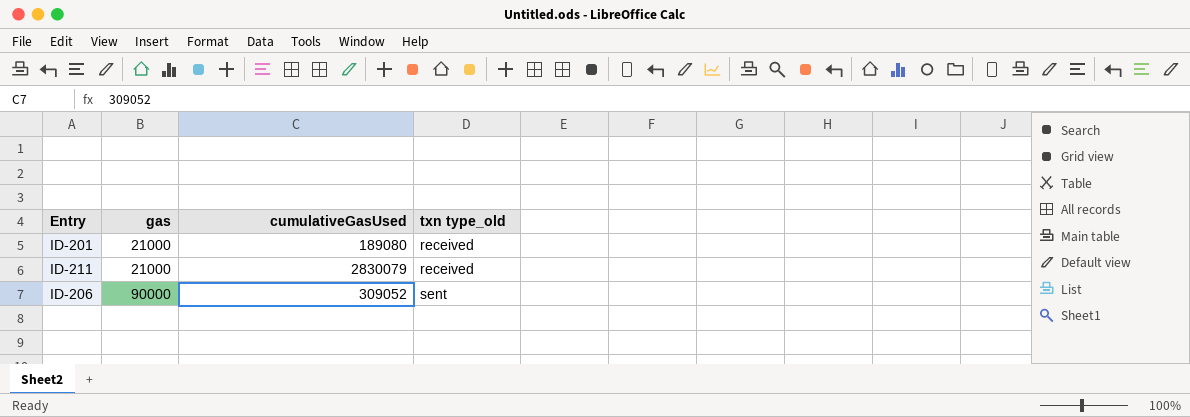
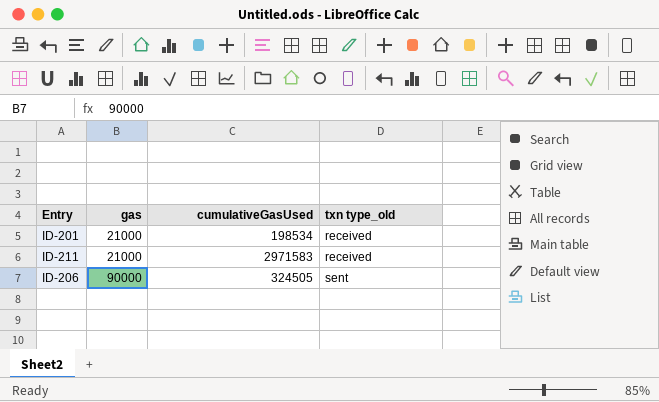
ID-201 | cumulativeGasUsed: 189080 -> 198534
ID-211 | cumulativeGasUsed: 2830079 -> 2971583
ID-206 | cumulativeGasUsed: 309052 -> 324505

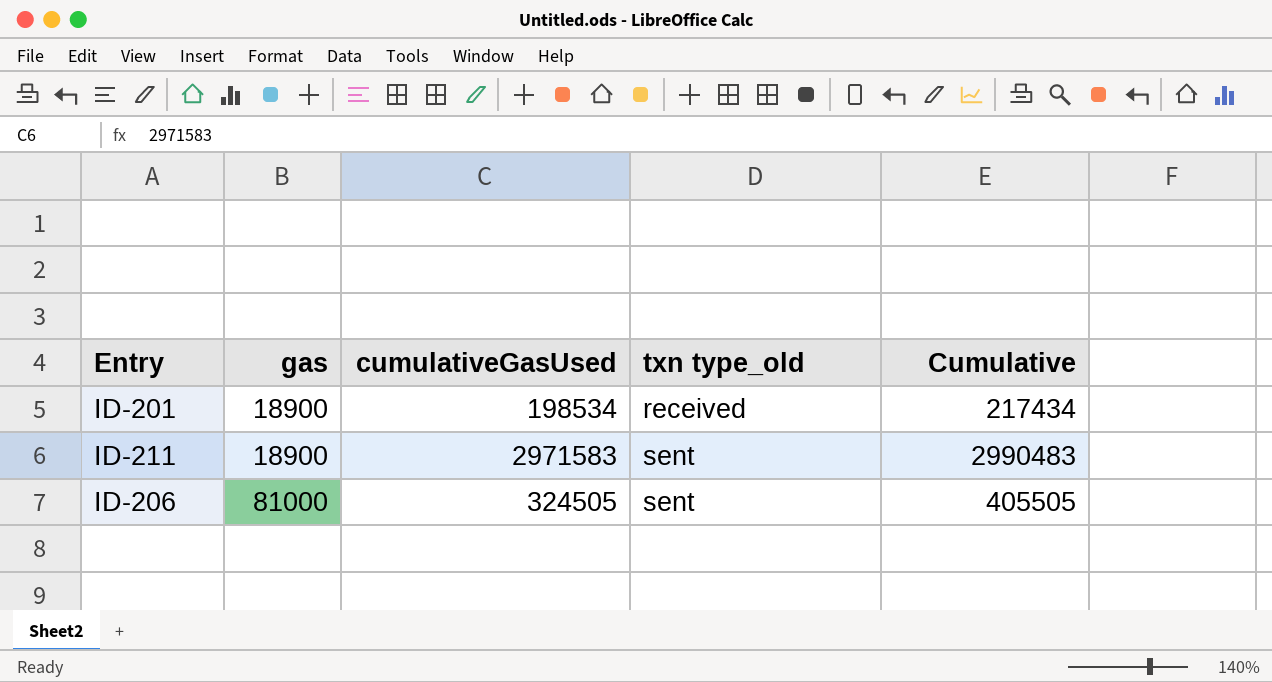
column Cumulative | formula: none -> [gas] + [cumulativeGasUsed]
ID-201 | gas: 21000 -> 18900
ID-211 | gas: 21000 -> 18900
ID-211 | txn type_old: received -> sent
ID-206 | gas: 90000 -> 81000

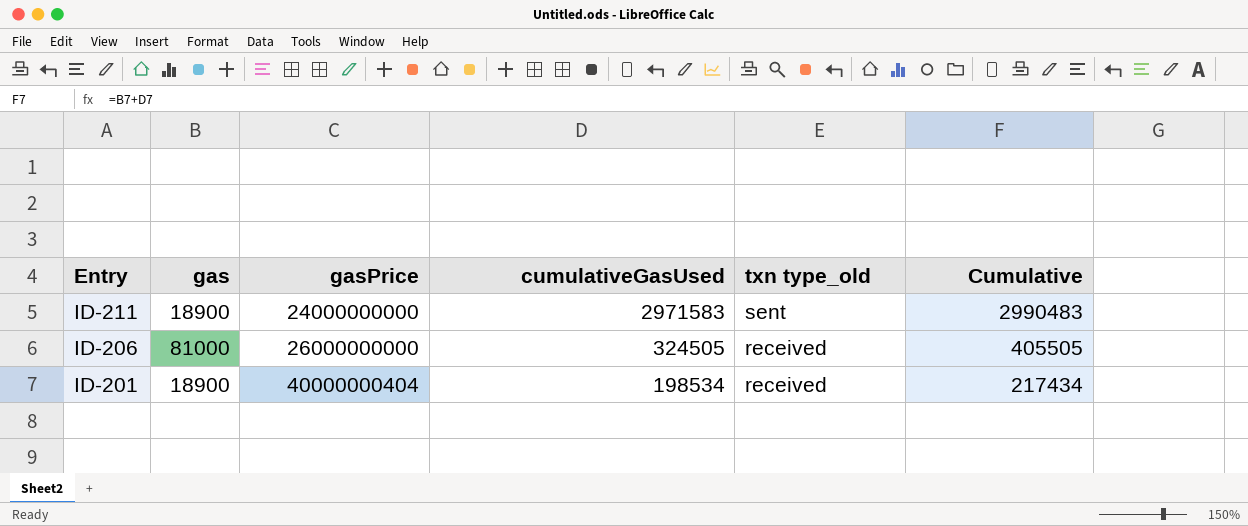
row order: gas ascending -> Entry descending
column gasPrice | position: none -> 3
ID-206 | txn type_old: sent -> received

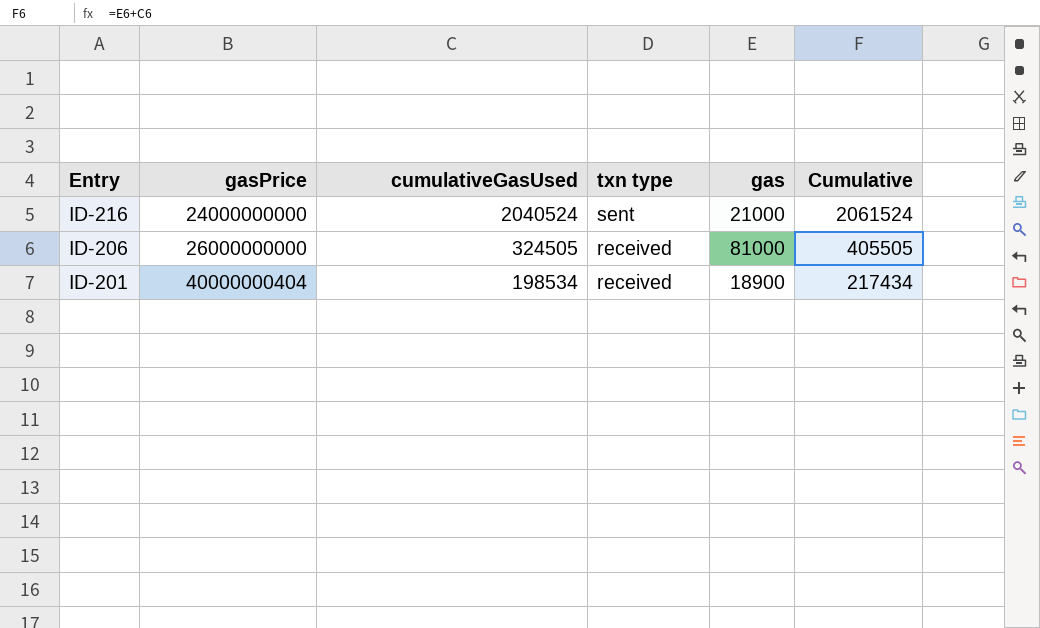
column name: txn type_old -> txn type
column gas | position: 2 -> 5
row ID-211: 18900 | 24000000000 | 2971583 | sent | 2990483 -> none
row ID-216: none -> 24000000000 | 2040524 | sent | 21000 | 2061524

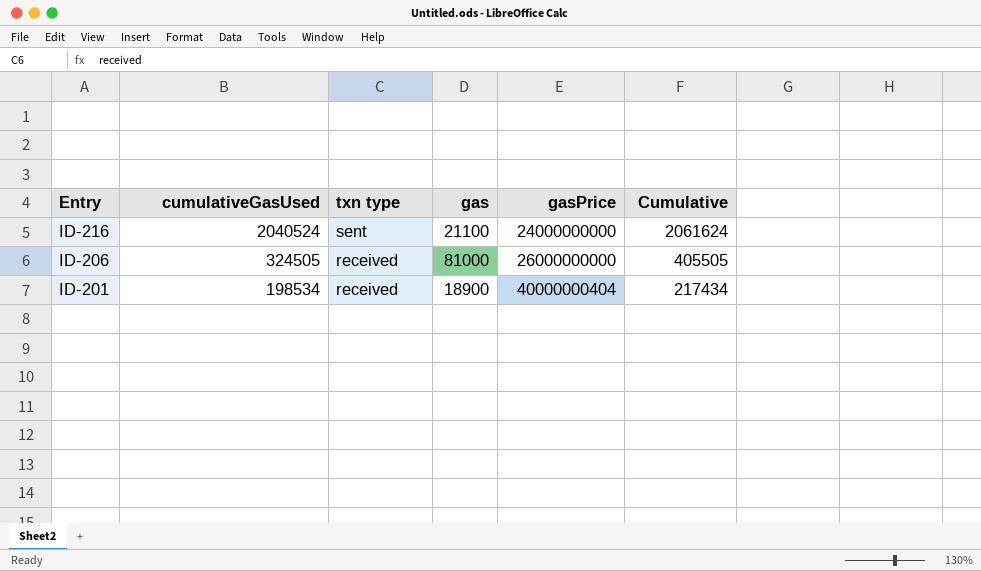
column gasPrice | position: 2 -> 5
ID-216 | gas: 21000 -> 21100
ID-216 | Cumulative: 2061524 -> 2061624

